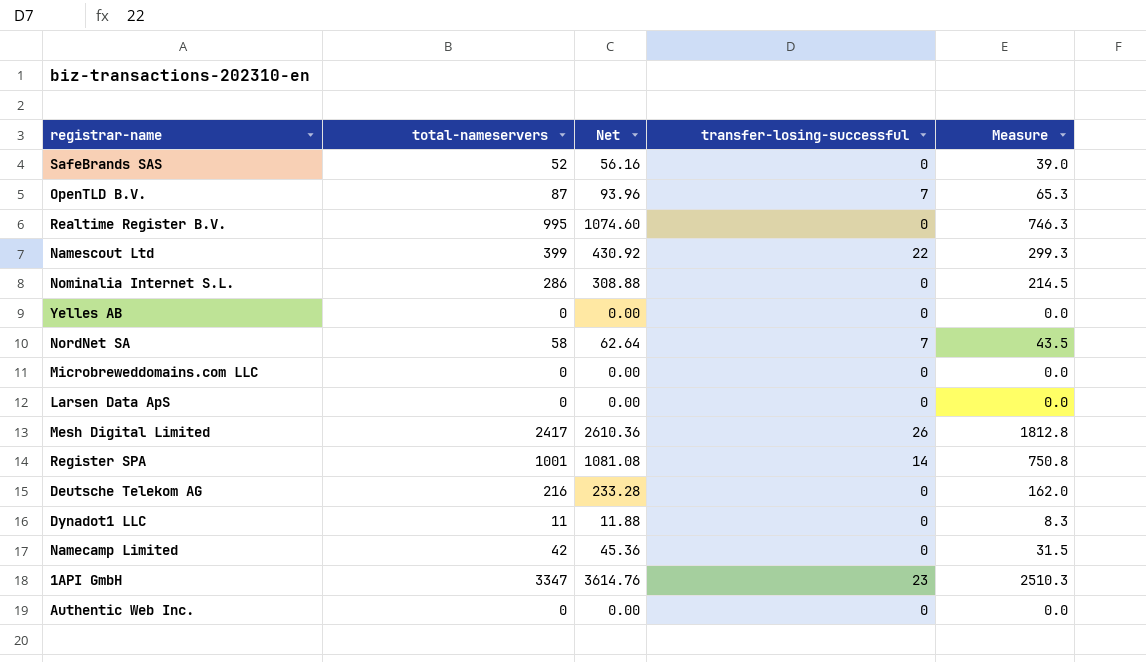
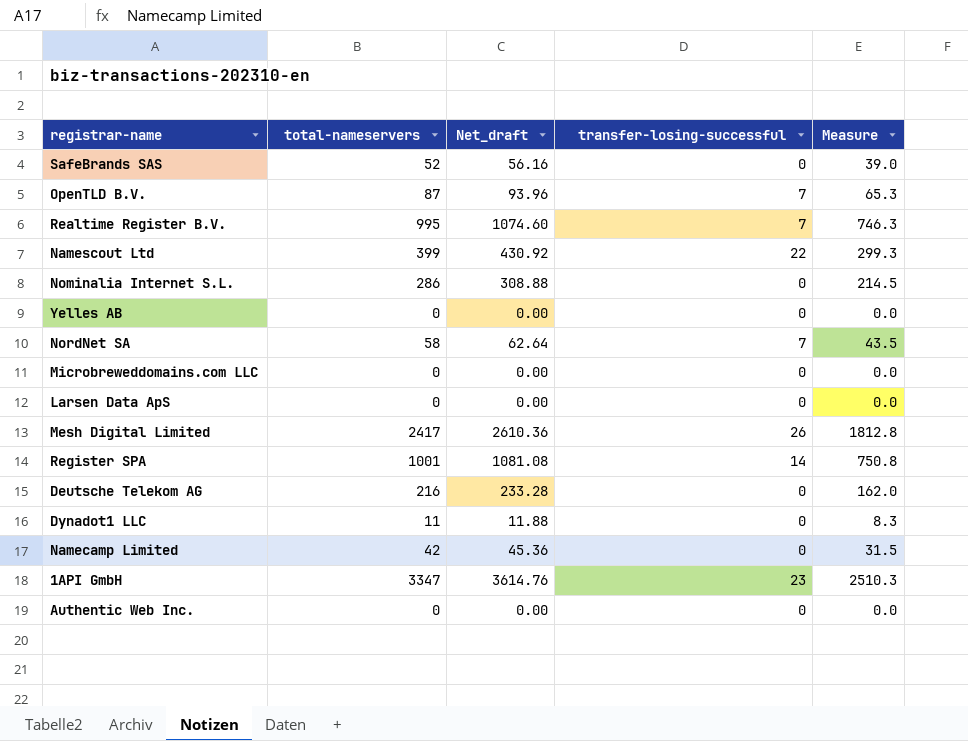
column name: Net -> Net_draft
Realtime Register B.V. | transfer-losing-successful: 0 -> 7

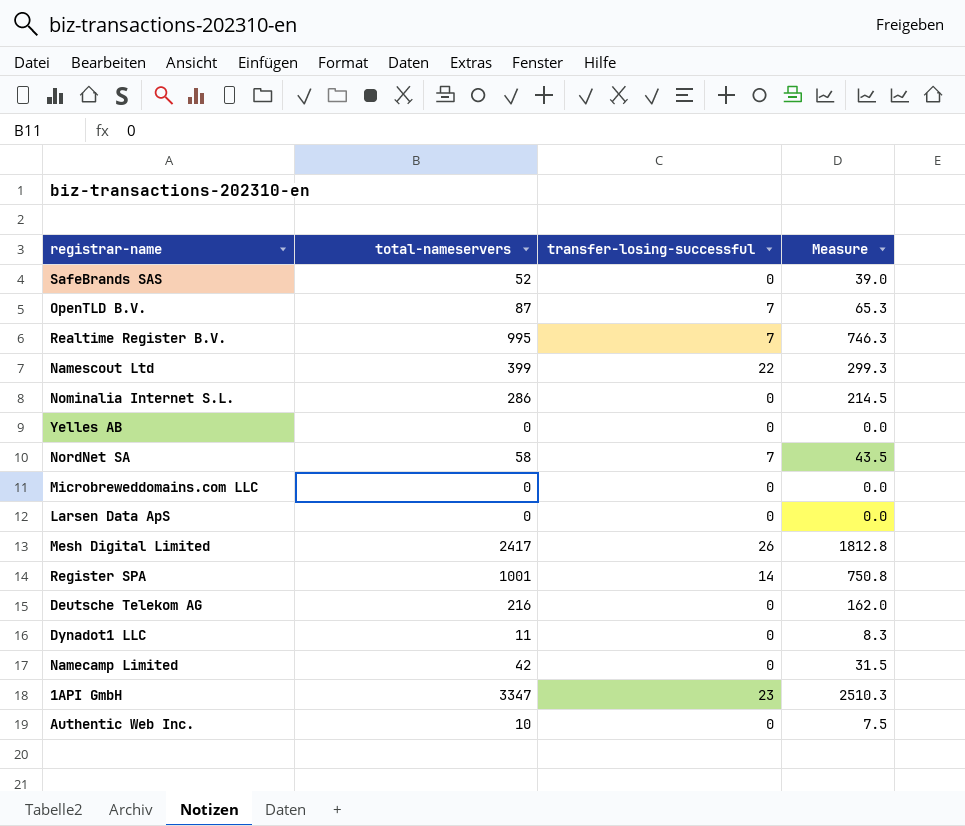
column Net_draft | formula: [total-nameservers] * 1.08 -> none
Authentic Web Inc. | total-nameservers: 0 -> 10
Authentic Web Inc. | Measure: 0.0 -> 7.5

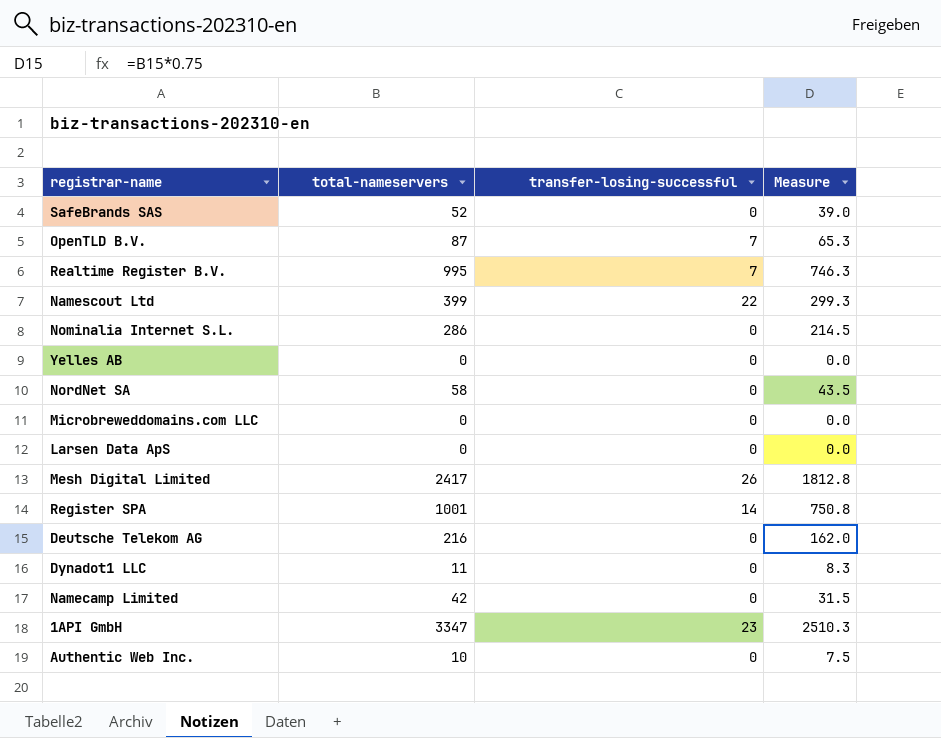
NordNet SA | transfer-losing-successful: 7 -> 0

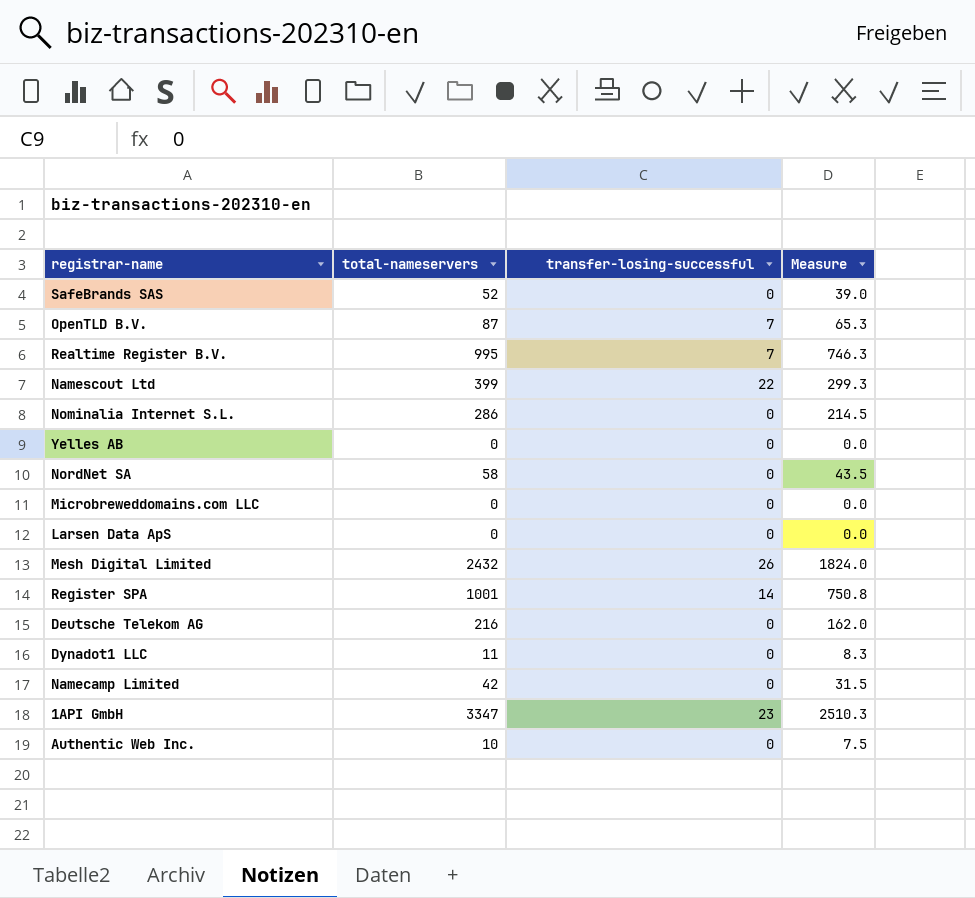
Mesh Digital Limited | total-nameservers: 2417 -> 2432
Mesh Digital Limited | Measure: 1812.8 -> 1824.0

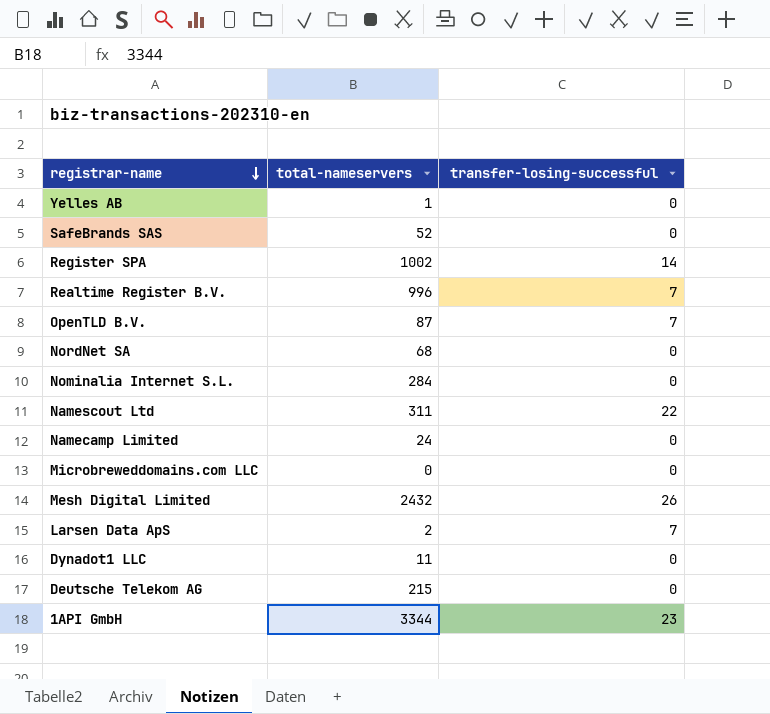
row order: none -> registrar-name descending
column Measure | formula: [total-nameservers] * 0.75 -> none
row Authentic Web Inc.: 10 | 0 | 7.5 -> none
Yelles AB | total-nameservers: 0 -> 1
Register SPA | total-nameservers: 1001 -> 1002
Realtime Register B.V. | total-nameservers: 995 -> 996
NordNet SA | total-nameservers: 58 -> 68
Nominalia Internet S.L. | total-nameservers: 286 -> 284
Namescout Ltd | total-nameservers: 399 -> 311
Namecamp Limited | total-nameservers: 42 -> 24
Larsen Data ApS | total-nameservers: 0 -> 2
Larsen Data ApS | transfer-losing-successful: 0 -> 7
Deutsche Telekom AG | total-nameservers: 216 -> 215
1API GmbH | total-nameservers: 3347 -> 3344

